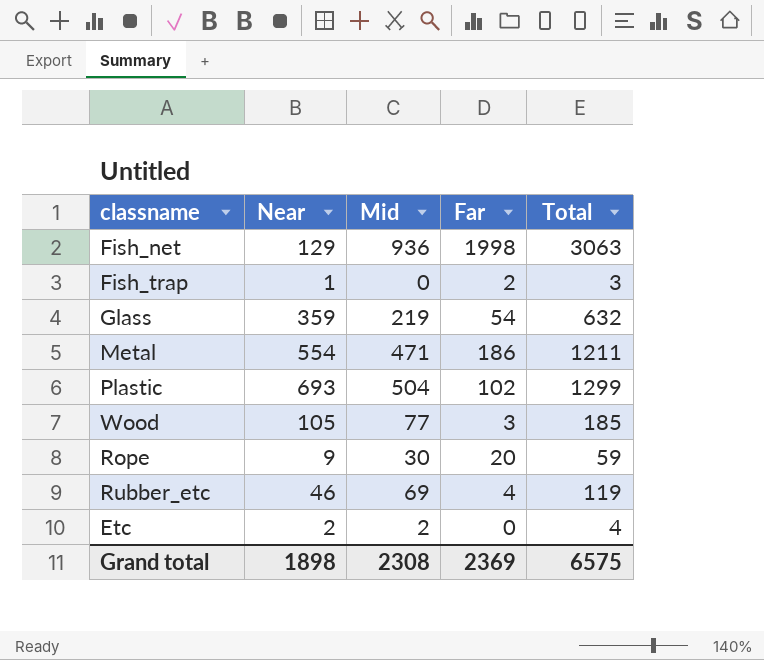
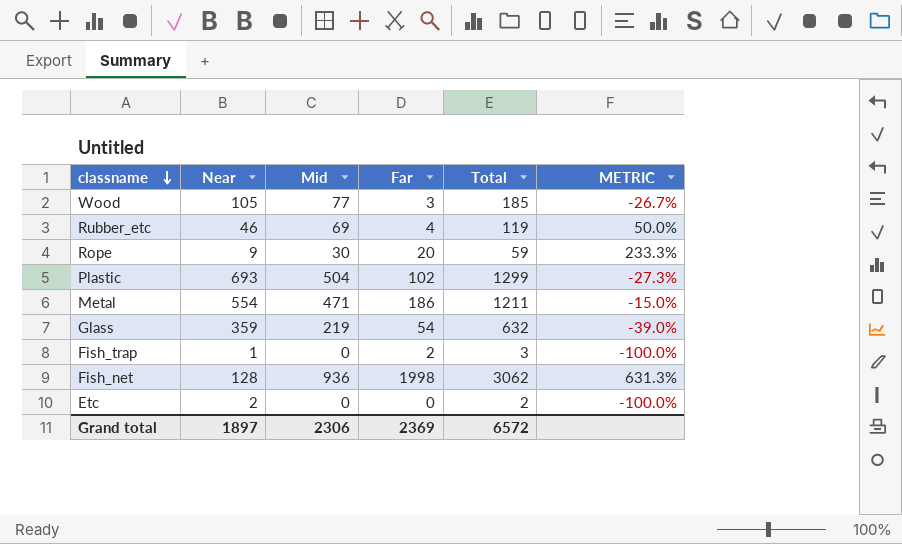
row order: none -> classname descending
column METRIC | formula: none -> ([Mid] - [Near]) / [Near]
Fish_net | Near: 129 -> 128
Fish_net | Total: 3063 -> 3062
Etc | Mid: 2 -> 0
Etc | Total: 4 -> 2
Grand total | Near: 1898 -> 1897
Grand total | Mid: 2308 -> 2306
Grand total | Total: 6575 -> 6572

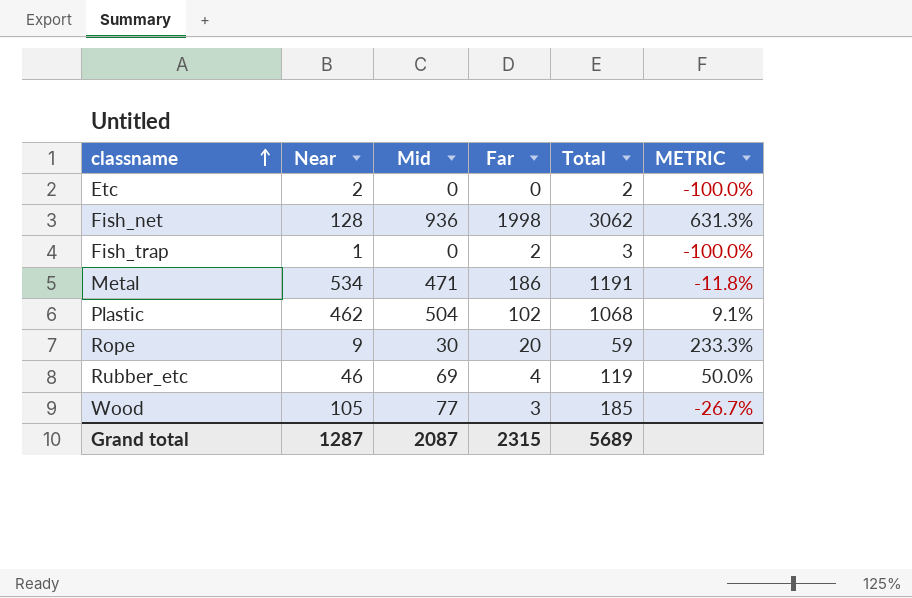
row order: classname descending -> classname ascending
row Glass: 359 | 219 | 54 | 632 | -39.0% -> none
Metal | Near: 554 -> 534
Metal | Total: 1211 -> 1191
Metal | METRIC: -15.0% -> -11.8%
Plastic | Near: 693 -> 462
Plastic | Total: 1299 -> 1068
Plastic | METRIC: -27.3% -> 9.1%
Grand total | Near: 1897 -> 1287
Grand total | Mid: 2306 -> 2087
Grand total | Far: 2369 -> 2315
Grand total | Total: 6572 -> 5689

